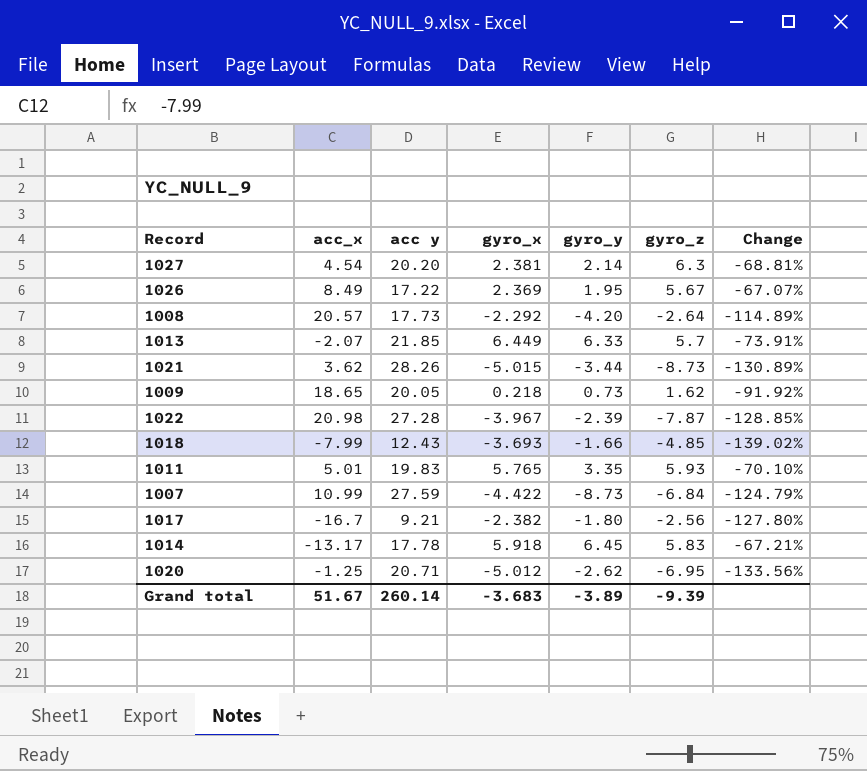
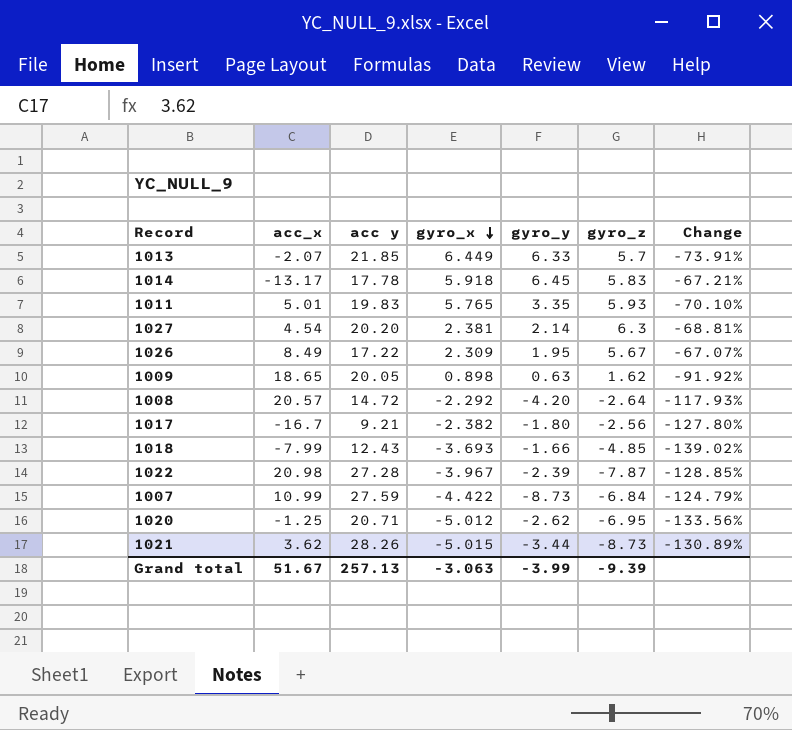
row order: none -> gyro_x descending
1026 | gyro_x: 2.369 -> 2.309
1009 | gyro_x: 0.218 -> 0.898
1009 | gyro_y: 0.73 -> 0.63
1008 | acc y: 17.73 -> 14.72
1008 | Change: -114.89% -> -117.93%
Grand total | acc y: 260.14 -> 257.13
Grand total | gyro_x: -3.683 -> -3.063
Grand total | gyro_y: -3.89 -> -3.99

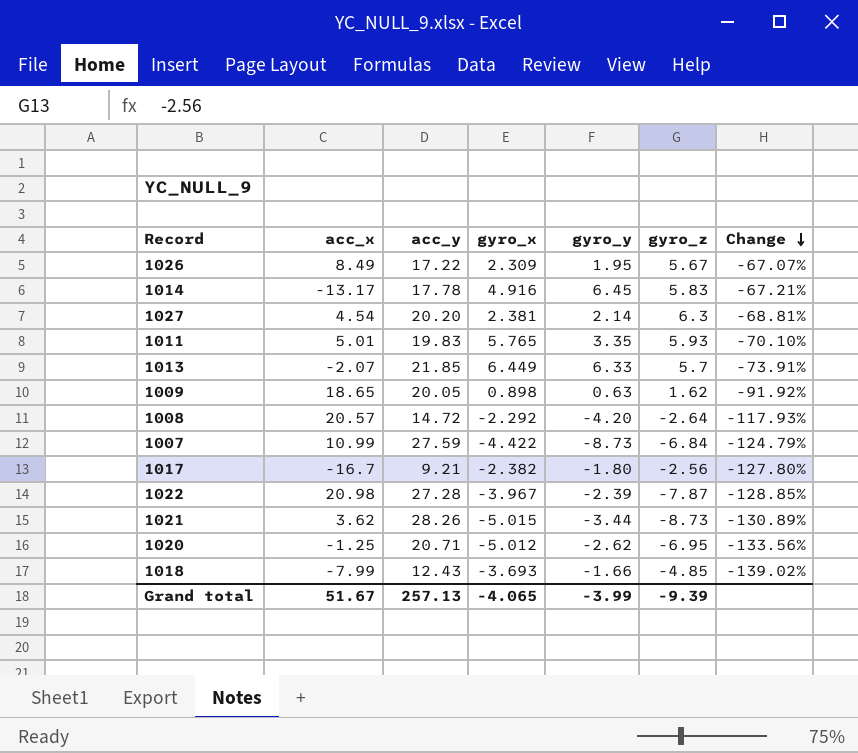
row order: gyro_x descending -> Change descending
column name: acc y -> acc_y
1014 | gyro_x: 5.918 -> 4.916
Grand total | gyro_x: -3.063 -> -4.065

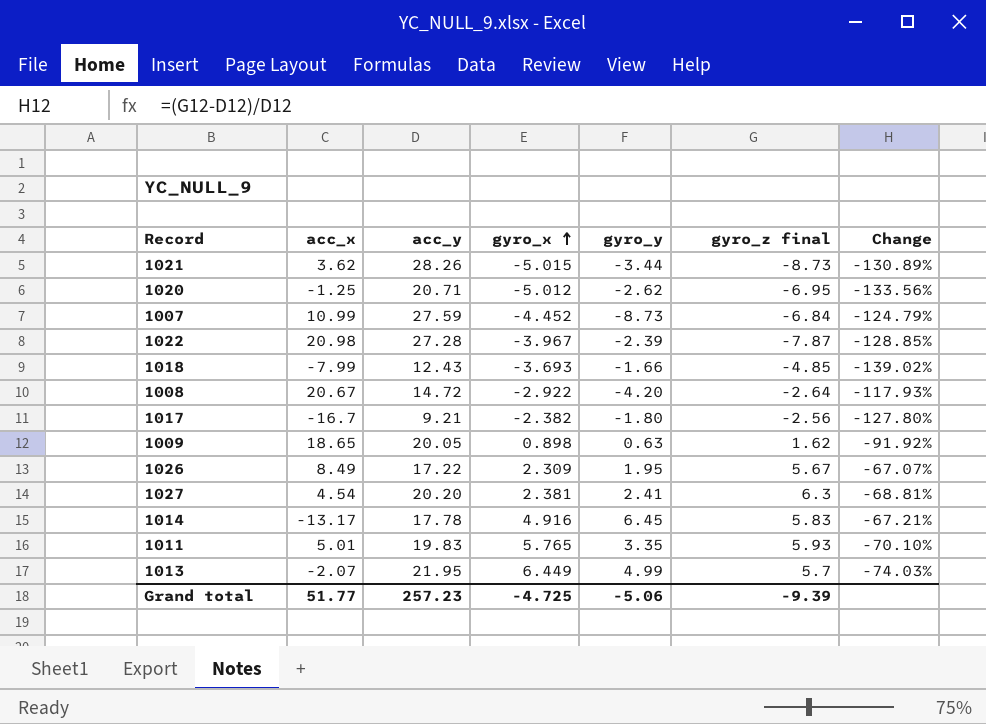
row order: Change descending -> gyro_x ascending
column name: gyro_z -> gyro_z final
1007 | gyro_x: -4.422 -> -4.452
1008 | acc_x: 20.57 -> 20.67
1008 | gyro_x: -2.292 -> -2.922
1027 | gyro_y: 2.14 -> 2.41
1013 | acc_y: 21.85 -> 21.95
1013 | gyro_y: 6.33 -> 4.99
1013 | Change: -73.91% -> -74.03%
Grand total | acc_x: 51.67 -> 51.77
Grand total | acc_y: 257.13 -> 257.23
Grand total | gyro_x: -4.065 -> -4.725
Grand total | gyro_y: -3.99 -> -5.06

